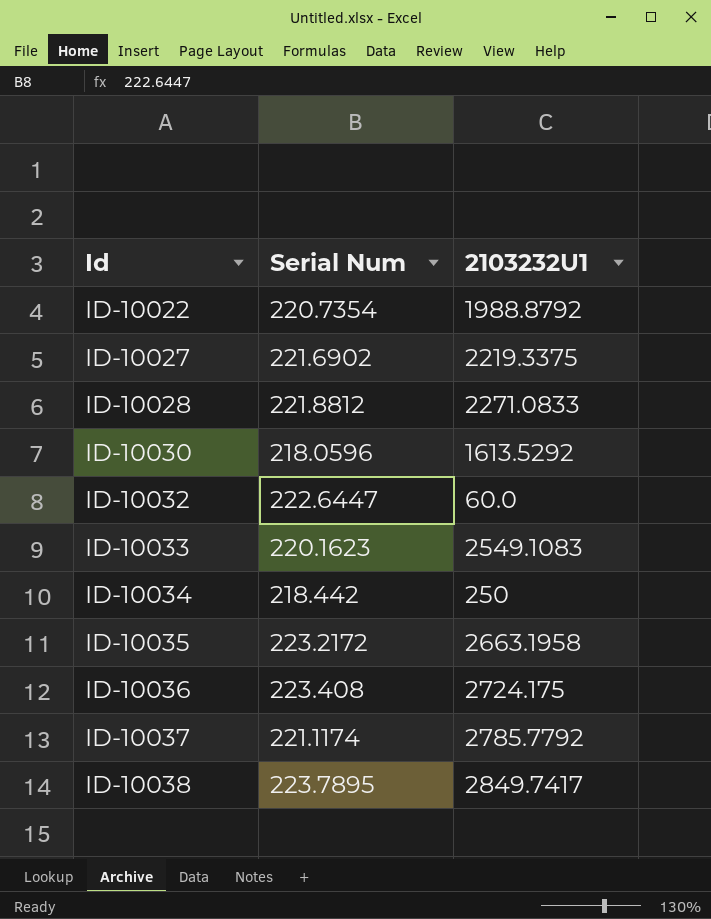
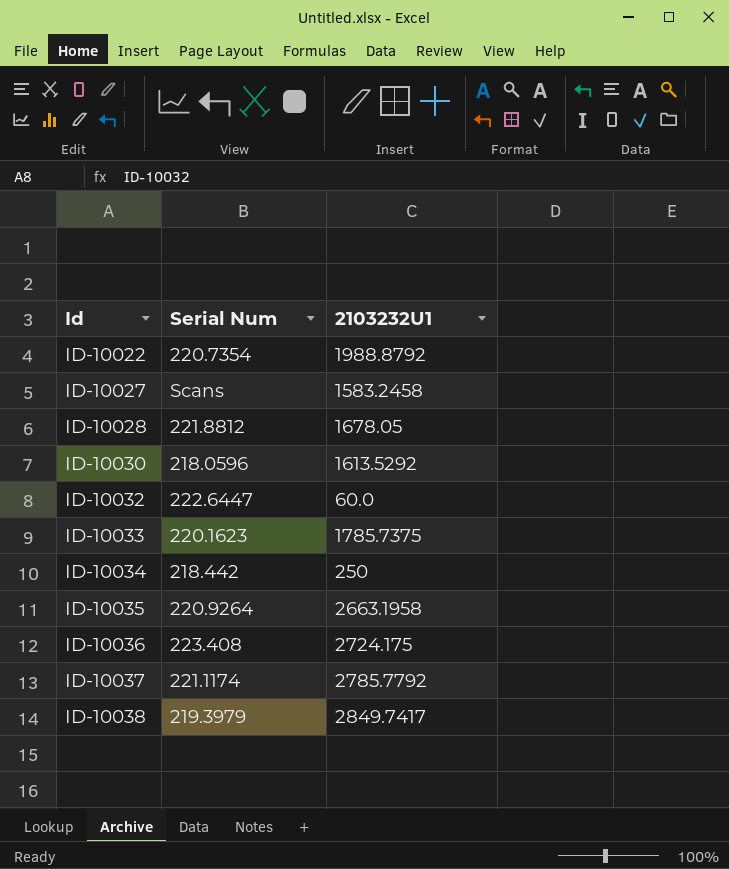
ID-10027 | Serial Num: 221.6902 -> Scans
ID-10027 | 2103232U1: 2219.3375 -> 1583.2458
ID-10028 | 2103232U1: 2271.0833 -> 1678.05
ID-10033 | 2103232U1: 2549.1083 -> 1785.7375
ID-10035 | Serial Num: 223.2172 -> 220.9264
ID-10038 | Serial Num: 223.7895 -> 219.3979

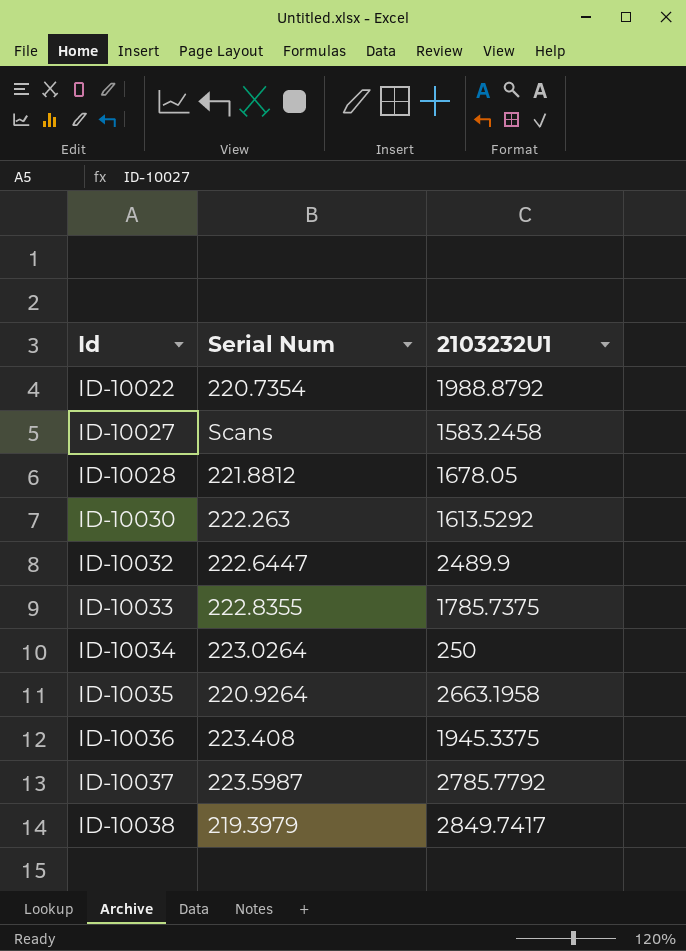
ID-10030 | Serial Num: 218.0596 -> 222.263
ID-10032 | 2103232U1: 60.0 -> 2489.9
ID-10033 | Serial Num: 220.1623 -> 222.8355
ID-10034 | Serial Num: 218.442 -> 223.0264
ID-10036 | 2103232U1: 2724.175 -> 1945.3375
ID-10037 | Serial Num: 221.1174 -> 223.5987

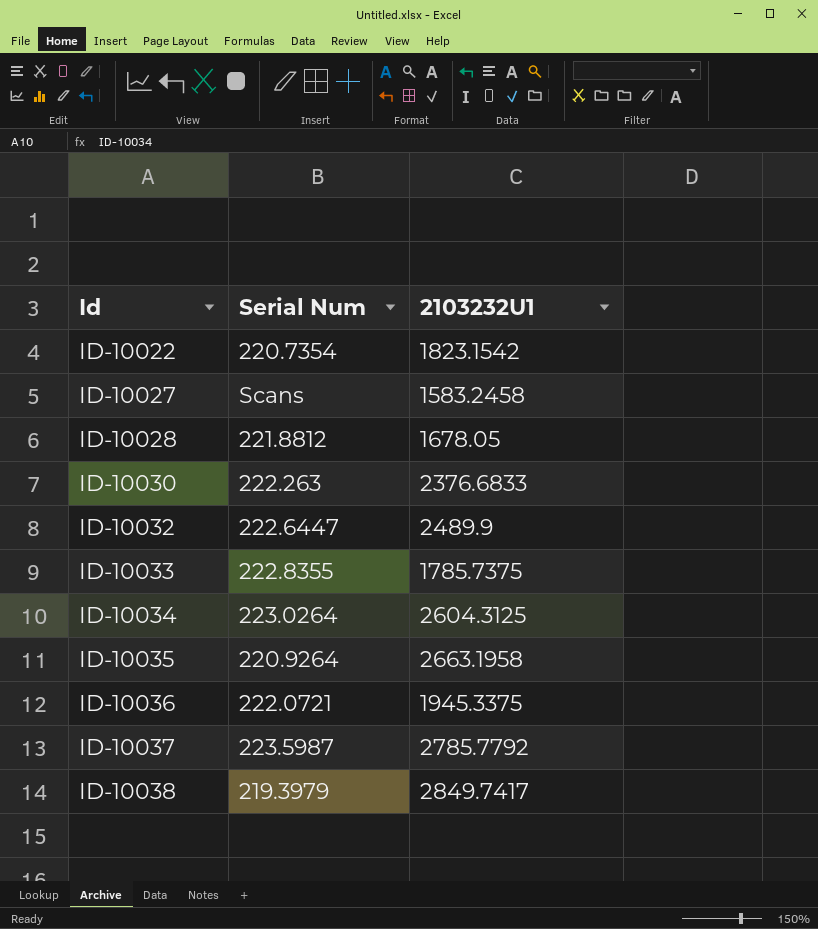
ID-10022 | 2103232U1: 1988.8792 -> 1823.1542
ID-10030 | 2103232U1: 1613.5292 -> 2376.6833
ID-10034 | 2103232U1: 250 -> 2604.3125
ID-10036 | Serial Num: 223.408 -> 222.0721

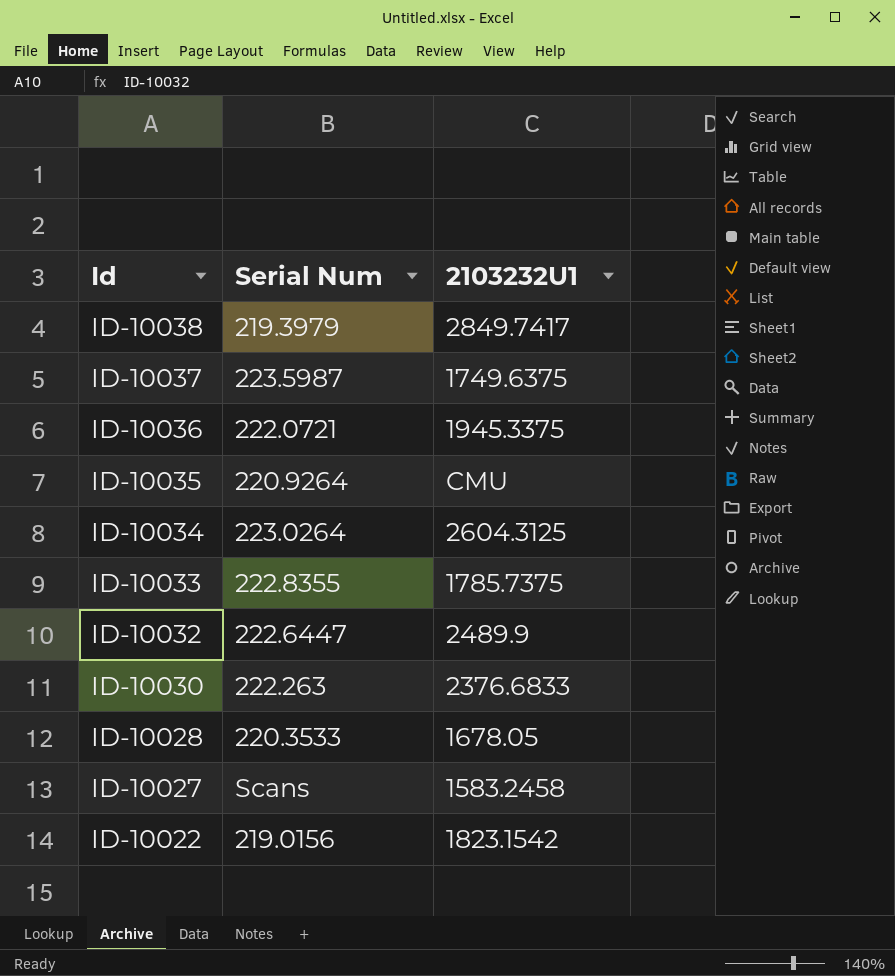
row order: Id ascending -> Id descending
ID-10037 | 2103232U1: 2785.7792 -> 1749.6375
ID-10035 | 2103232U1: 2663.1958 -> CMU
ID-10028 | Serial Num: 221.8812 -> 220.3533
ID-10022 | Serial Num: 220.7354 -> 219.0156

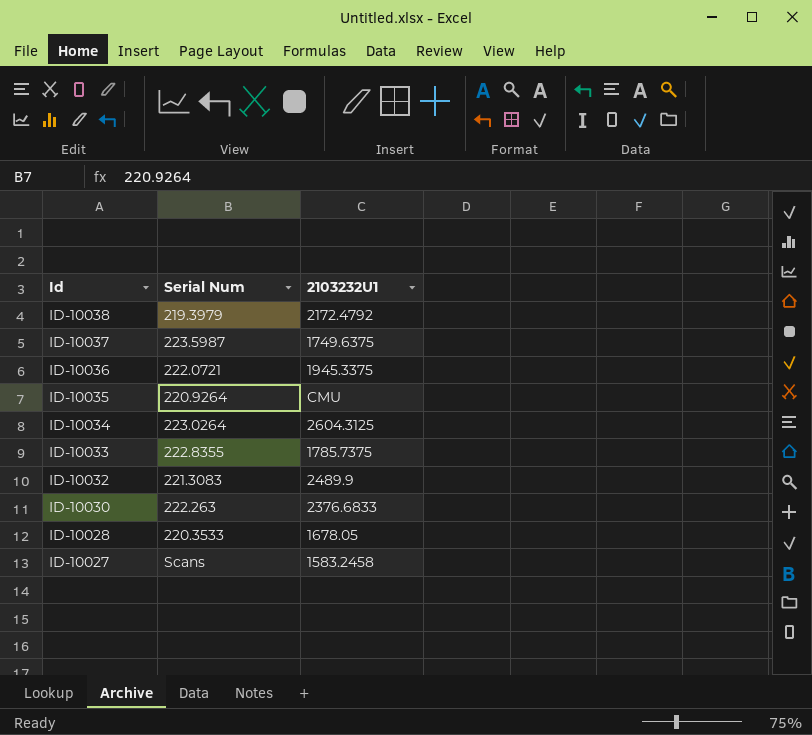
row ID-10022: 219.0156 | 1823.1542 -> none
ID-10038 | 2103232U1: 2849.7417 -> 2172.4792
ID-10032 | Serial Num: 222.6447 -> 221.3083

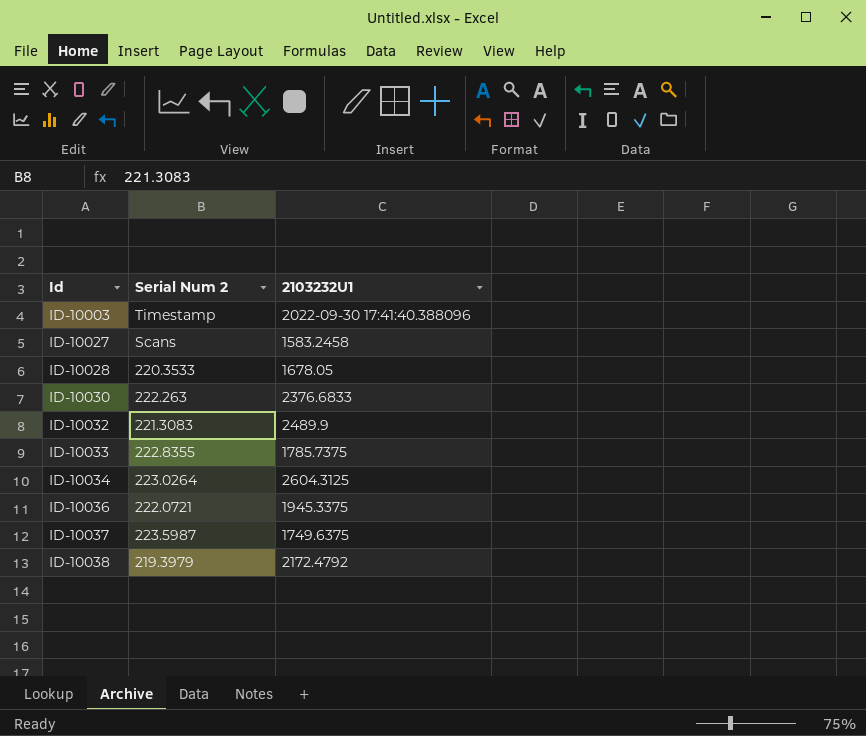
row order: Id descending -> Id ascending
column name: Serial Num -> Serial Num 2
row ID-10035: 220.9264 | CMU -> none
row ID-10003: none -> Timestamp | 2022-09-30 17:41:40.388096

